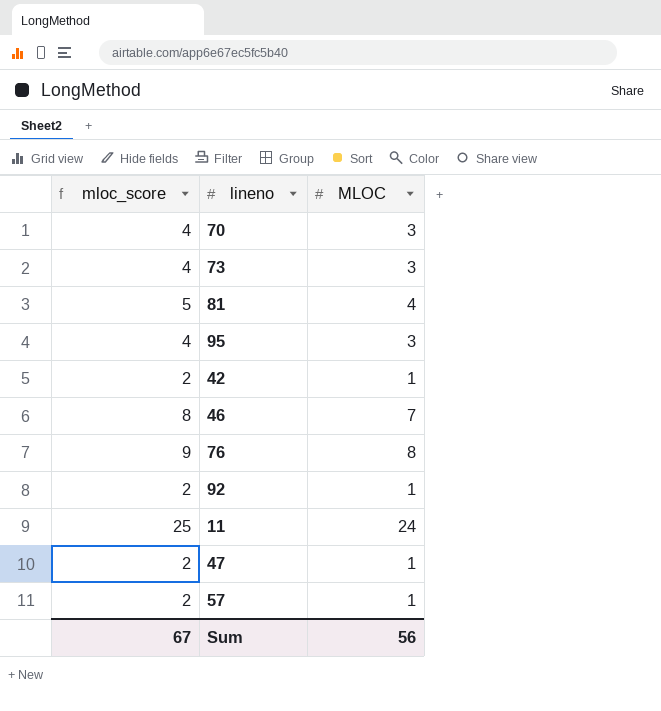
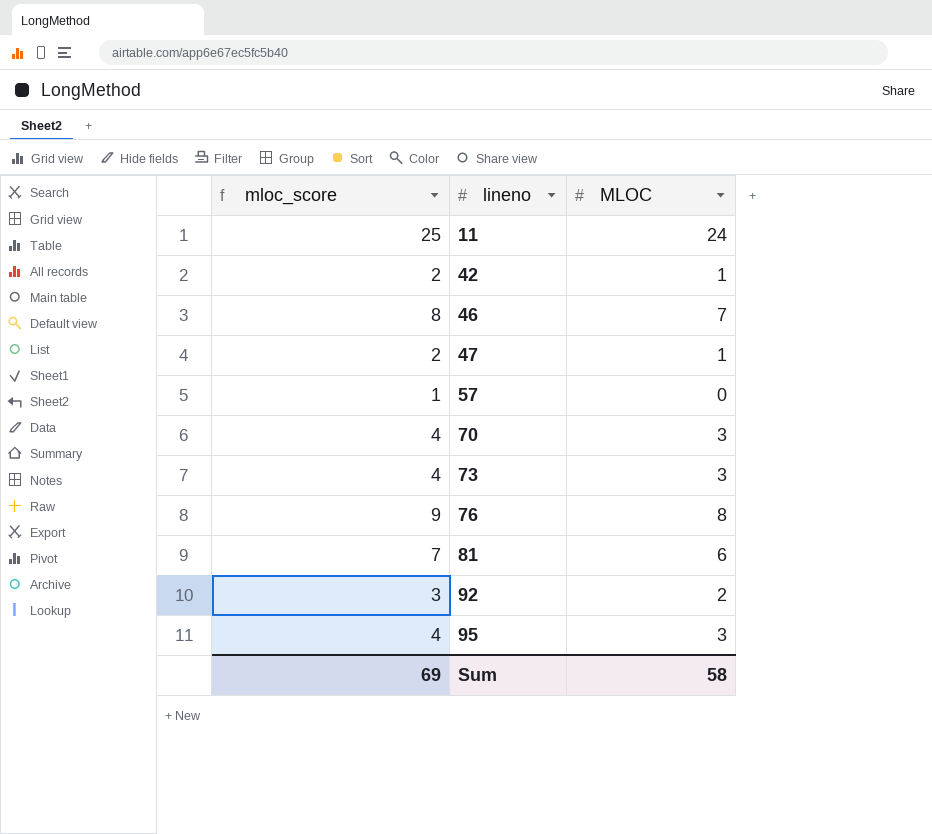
row order: none -> lineno ascending
57 | mloc_score: 2 -> 1
57 | MLOC: 1 -> 0
81 | mloc_score: 5 -> 7
81 | MLOC: 4 -> 6
92 | mloc_score: 2 -> 3
92 | MLOC: 1 -> 2
Sum | mloc_score: 67 -> 69
Sum | MLOC: 56 -> 58

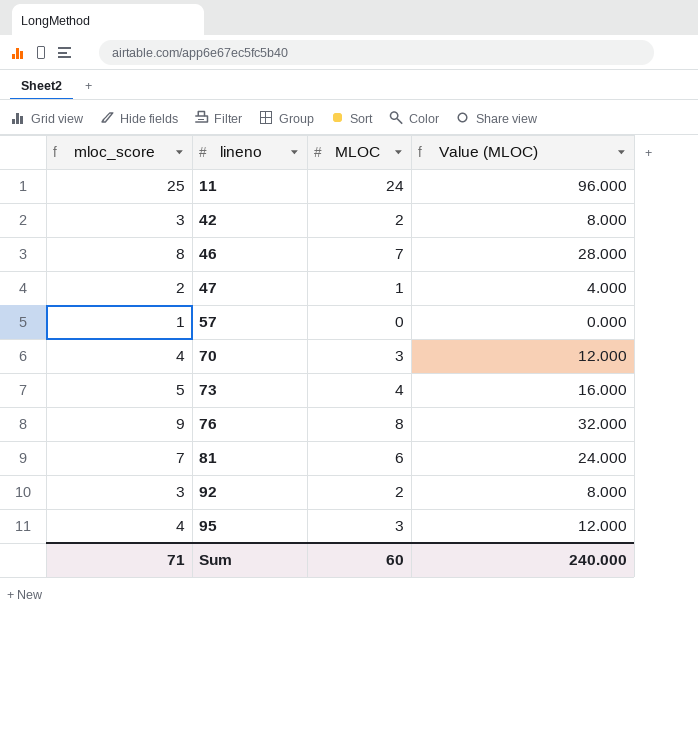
column Value (MLOC) | formula: none -> [MLOC] * 4
42 | mloc_score: 2 -> 3
42 | MLOC: 1 -> 2
73 | mloc_score: 4 -> 5
73 | MLOC: 3 -> 4
Sum | mloc_score: 69 -> 71
Sum | MLOC: 58 -> 60

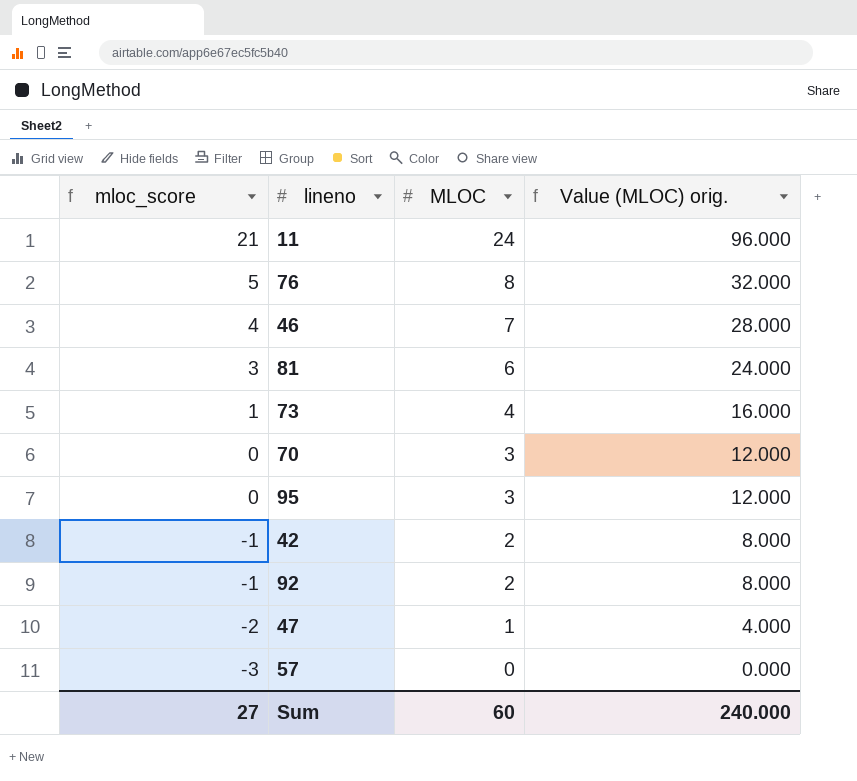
row order: lineno ascending -> mloc_score descending
column mloc_score | formula: [MLOC] + 1 -> [MLOC] - 3
column name: Value (MLOC) -> Value (MLOC) orig.
Sum | mloc_score: 71 -> 27

